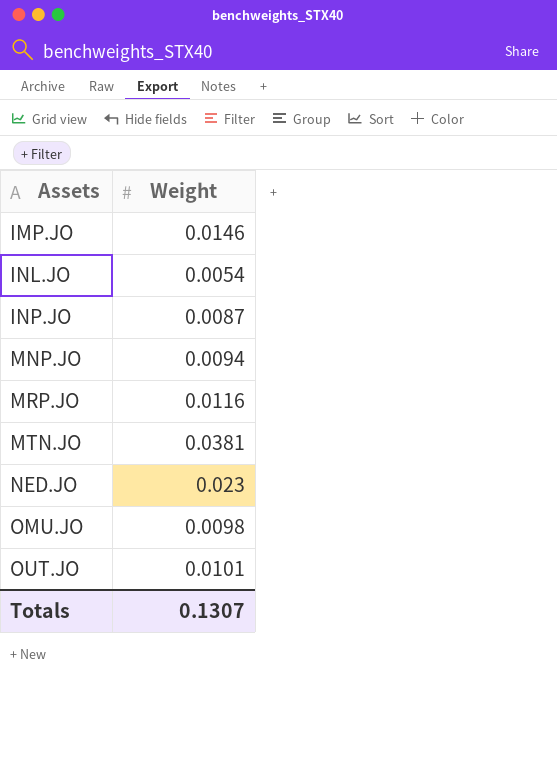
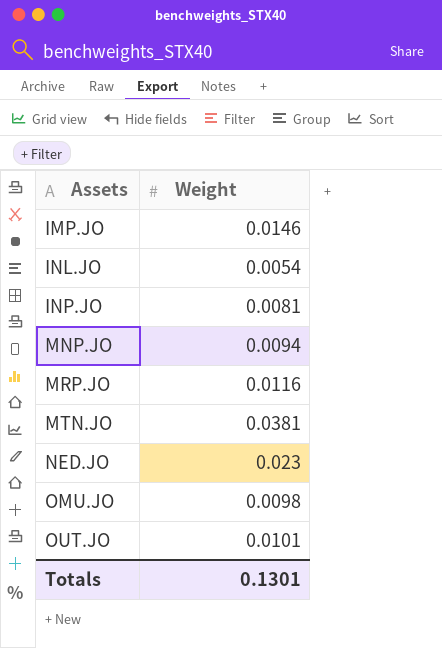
INP.JO | Weight: 0.0087 -> 0.0081
Totals | Weight: 0.1307 -> 0.1301

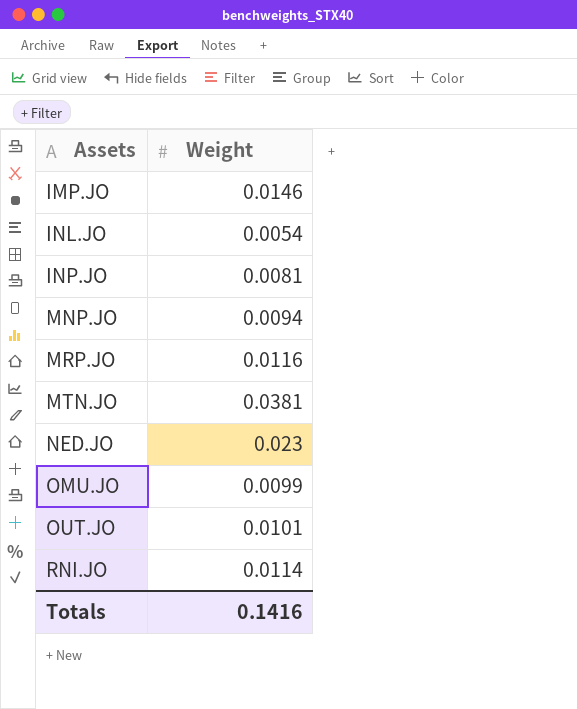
OMU.JO | Weight: 0.0098 -> 0.0099
row RNI.JO: none -> 0.0114
Totals | Weight: 0.1301 -> 0.1416

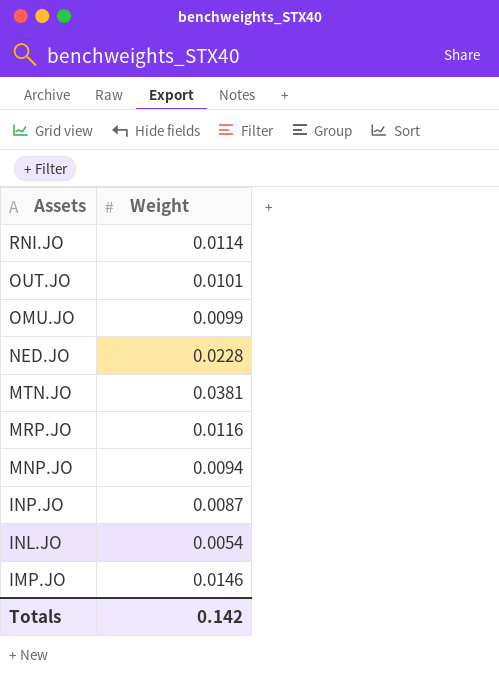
row order: Assets ascending -> Assets descending
NED.JO | Weight: 0.023 -> 0.0228
INP.JO | Weight: 0.0081 -> 0.0087
Totals | Weight: 0.1416 -> 0.142

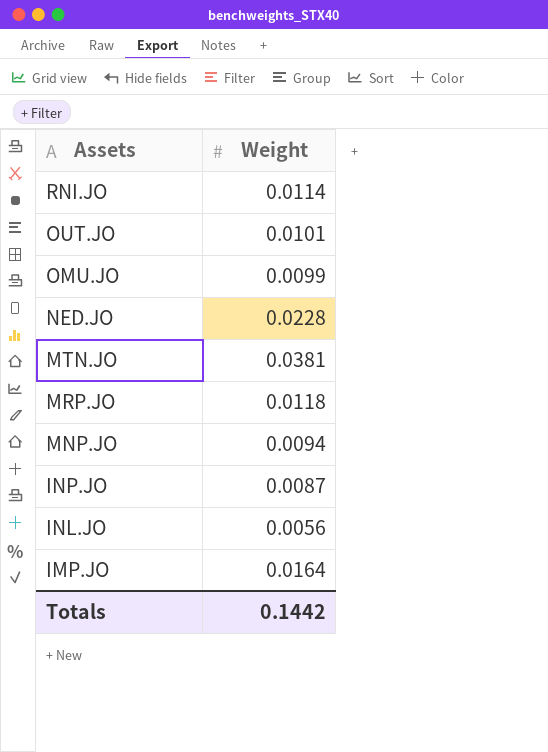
MRP.JO | Weight: 0.0116 -> 0.0118
INL.JO | Weight: 0.0054 -> 0.0056
IMP.JO | Weight: 0.0146 -> 0.0164
Totals | Weight: 0.142 -> 0.1442

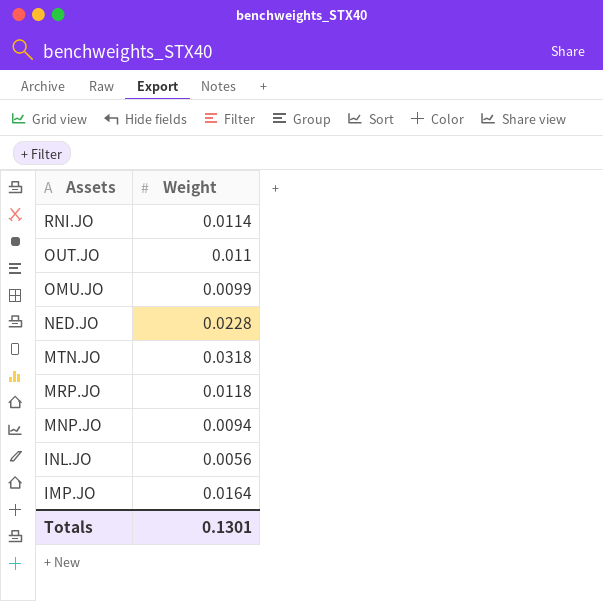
row INP.JO: 0.0087 -> none
OUT.JO | Weight: 0.0101 -> 0.011
MTN.JO | Weight: 0.0381 -> 0.0318
Totals | Weight: 0.1442 -> 0.1301

